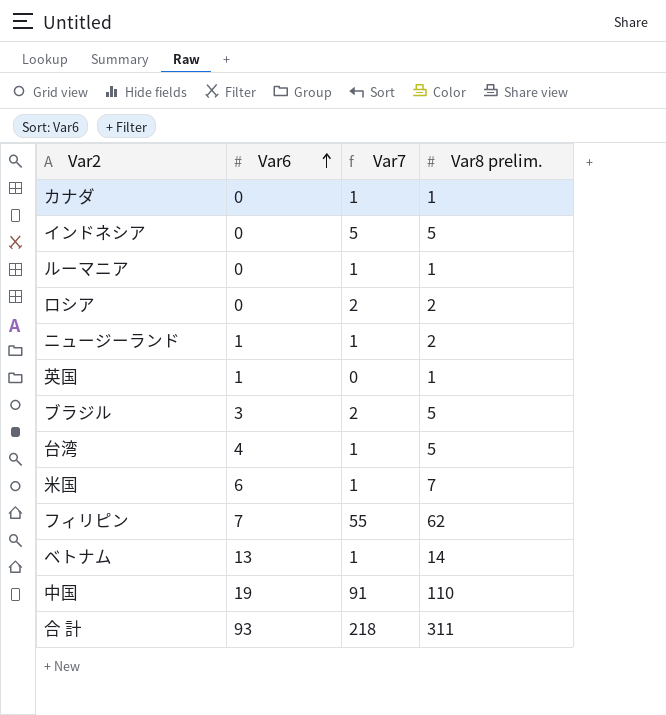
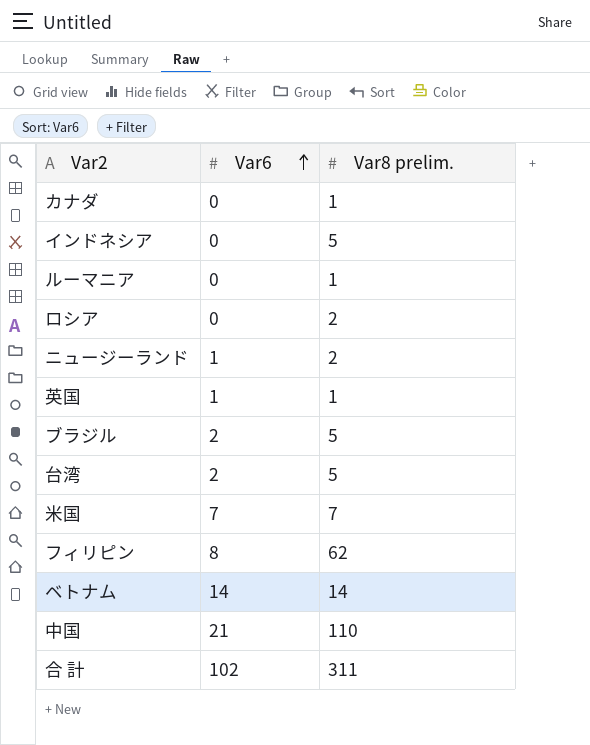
column Var7 | formula: [Var8 prelim.] - [Var6] -> none
ブラジル | Var6: 3 -> 2
台湾 | Var6: 4 -> 2
米国 | Var6: 6 -> 7
フィリピン | Var6: 7 -> 8
ベトナム | Var6: 13 -> 14
中国 | Var6: 19 -> 21
合 計 | Var6: 93 -> 102

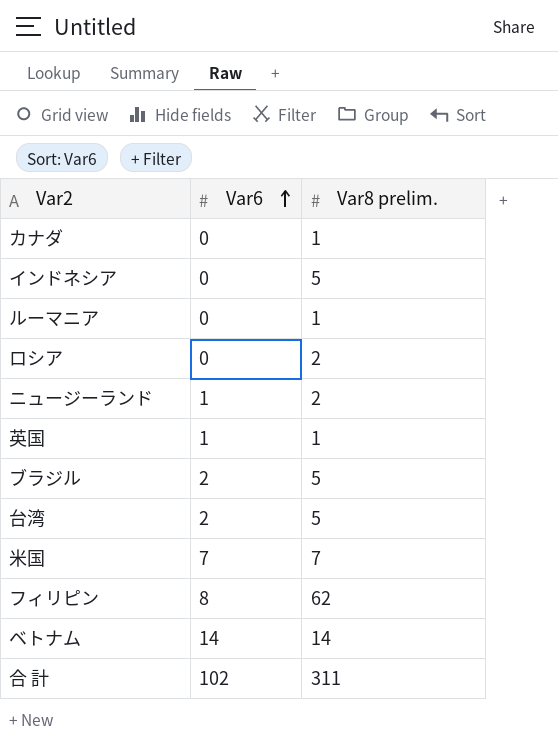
row 中国: 21 | 110 -> none

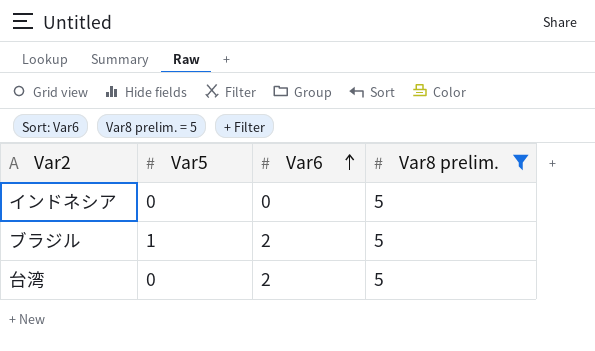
filter: none -> Var8 prelim. = 5
column Var5 | position: none -> 2

